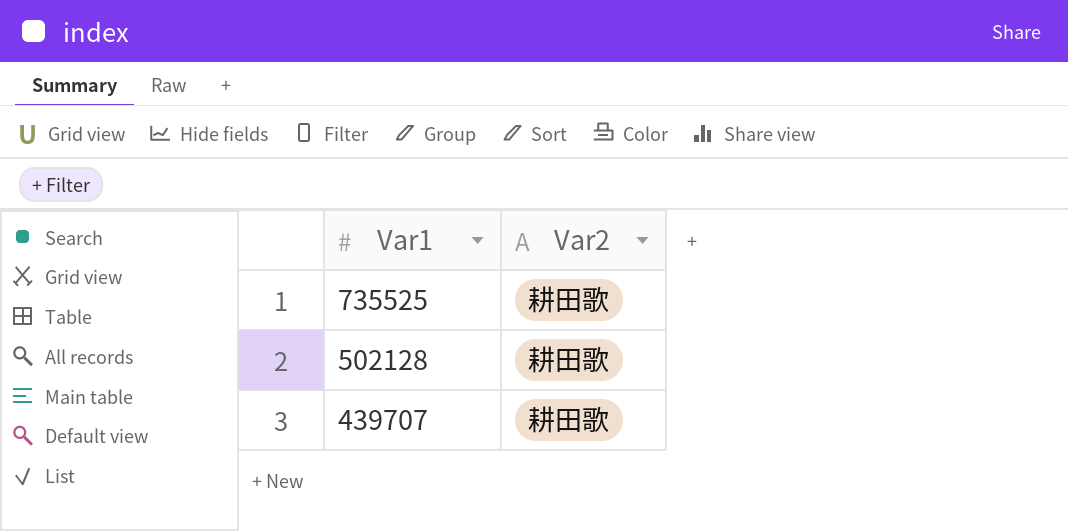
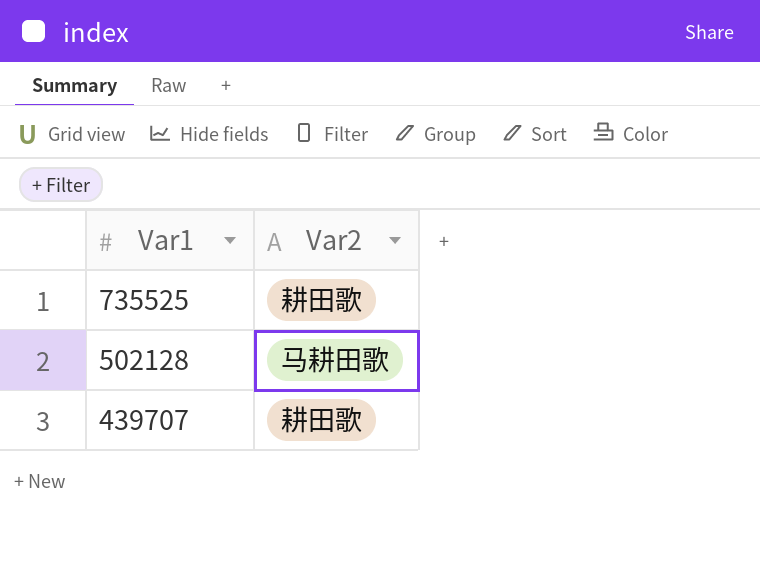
502128 | Var2: 耕田歌 -> 马耕田歌

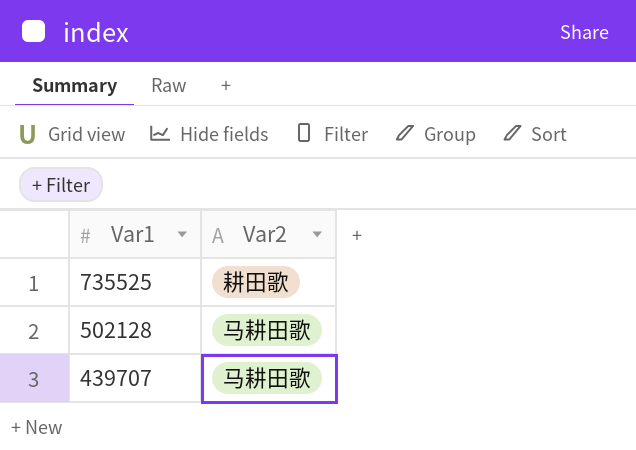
439707 | Var2: 耕田歌 -> 马耕田歌

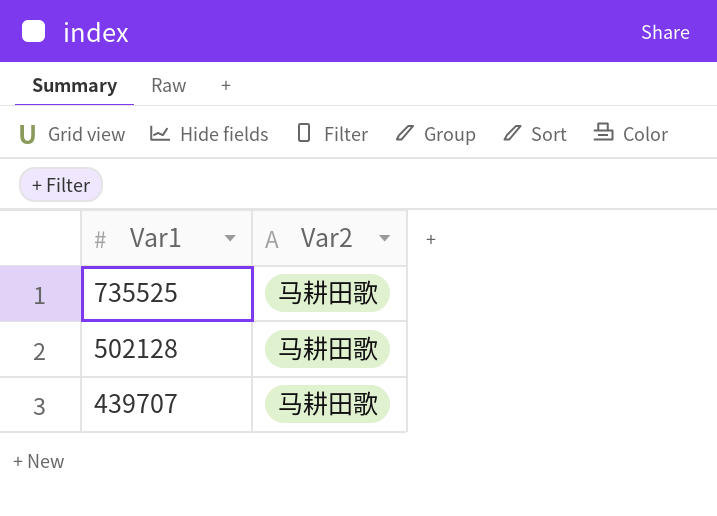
735525 | Var2: 耕田歌 -> 马耕田歌

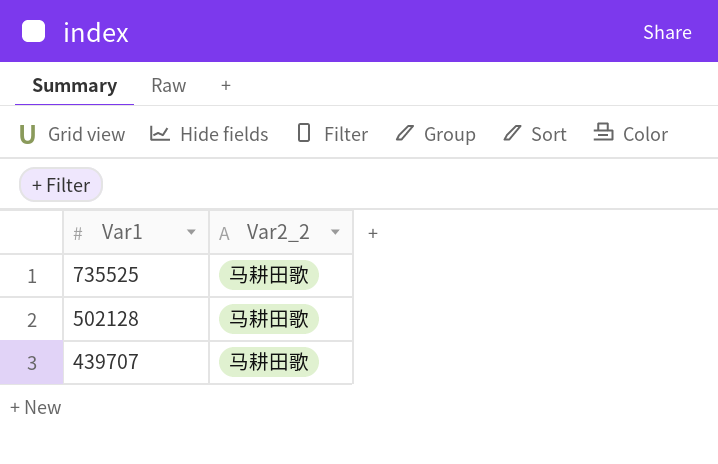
column name: Var2 -> Var2_2

